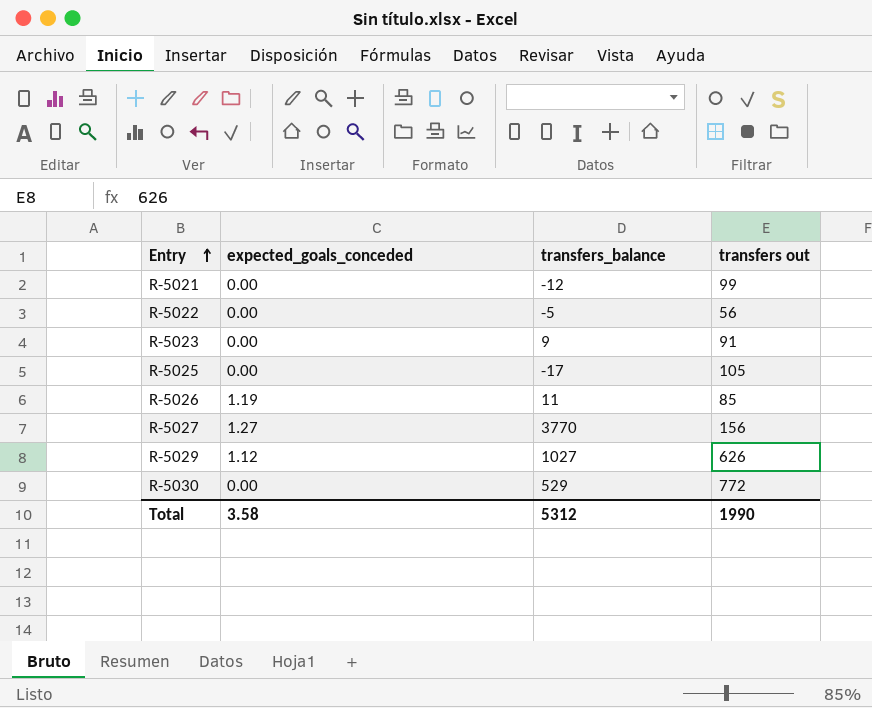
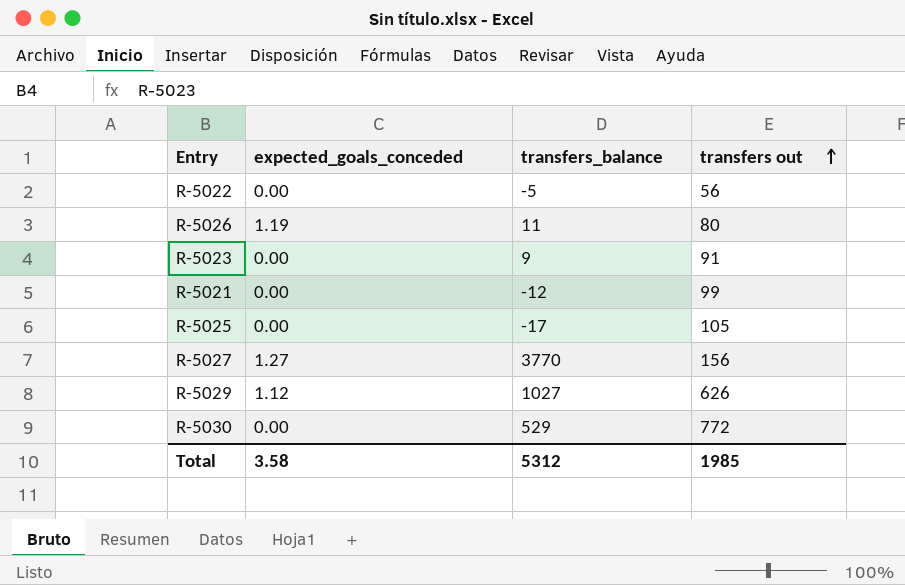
row order: Entry ascending -> transfers out ascending
R-5026 | transfers out: 85 -> 80
Total | transfers out: 1990 -> 1985

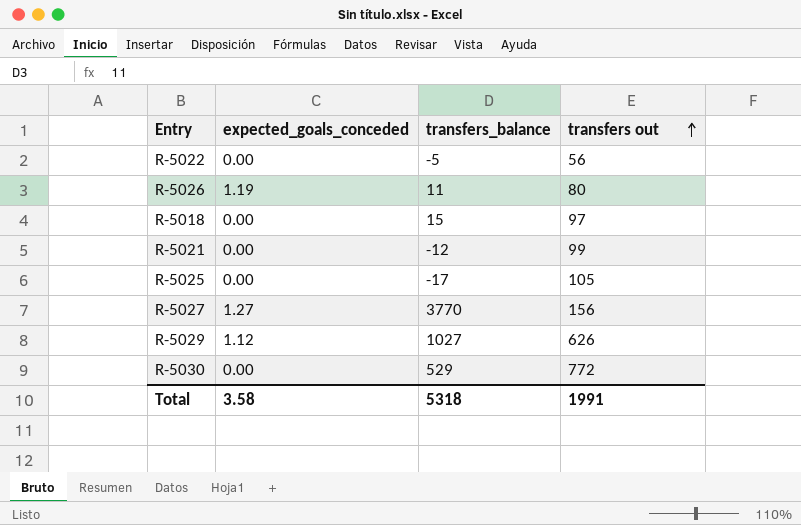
row R-5023: 0.00 | 9 | 91 -> none
row R-5018: none -> 0.00 | 15 | 97
Total | transfers_balance: 5312 -> 5318
Total | transfers out: 1985 -> 1991

